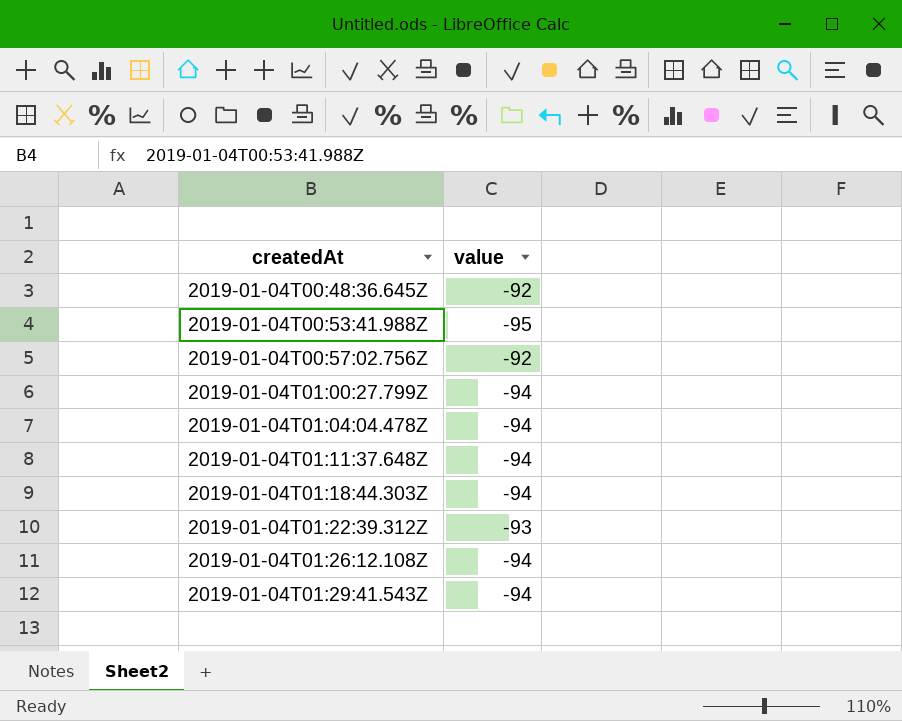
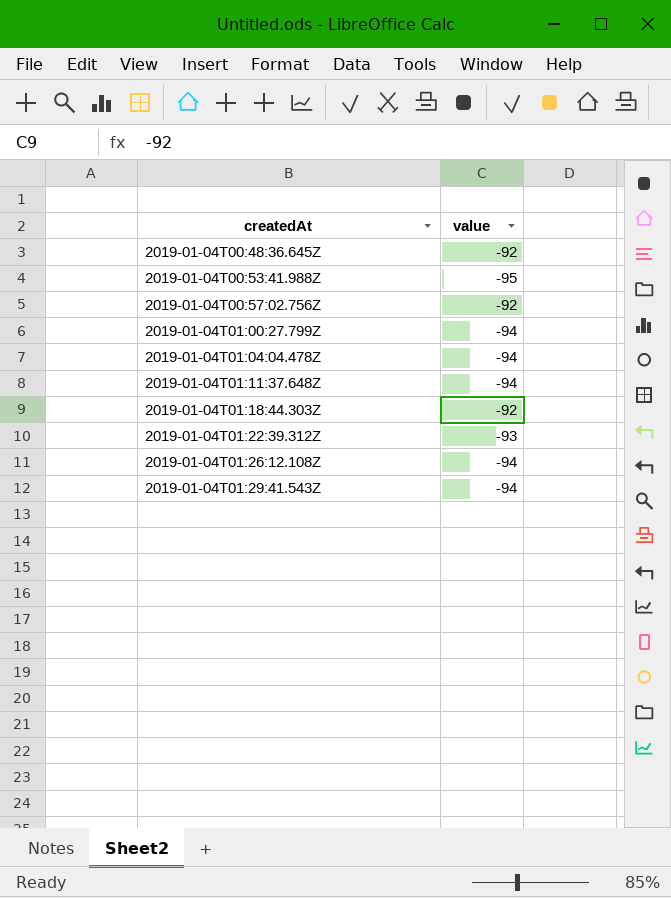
2019-01-04T01:18:44.303Z | value: -94 -> -92

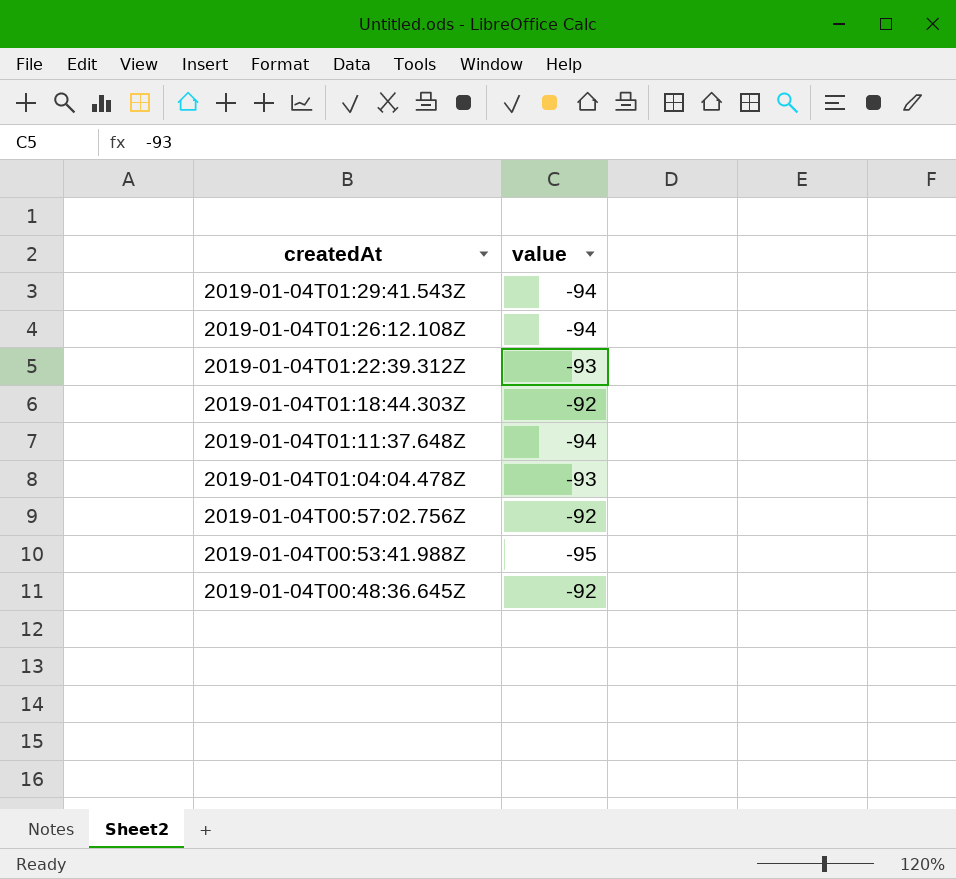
row order: createdAt ascending -> createdAt descending
row 2019-01-04T01:00:27.799Z: -94 -> none
2019-01-04T01:04:04.478Z | value: -94 -> -93

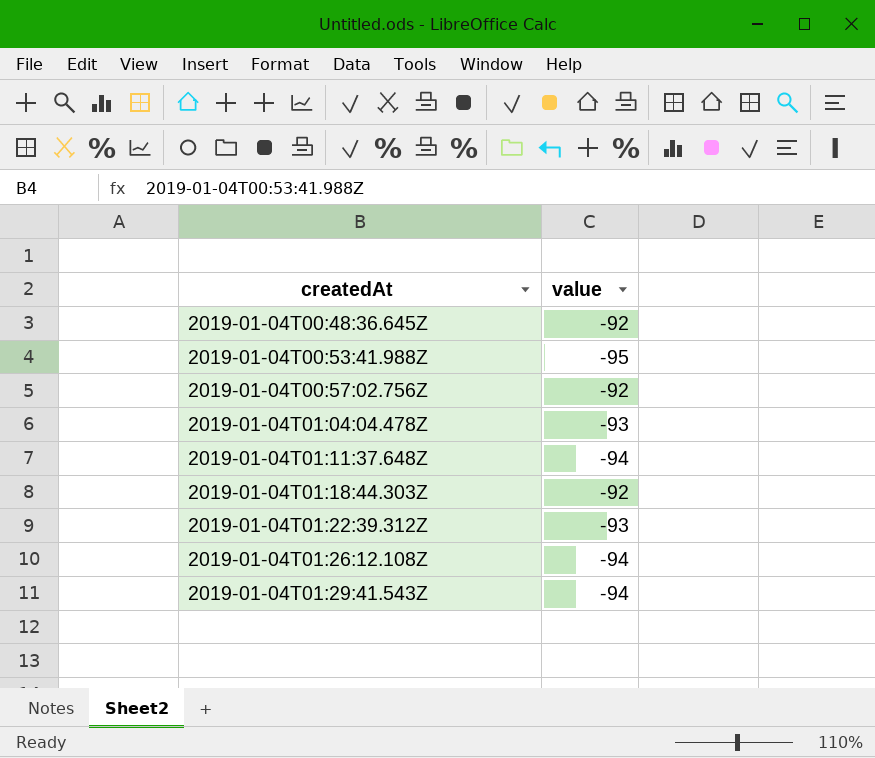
row order: createdAt descending -> createdAt ascending

